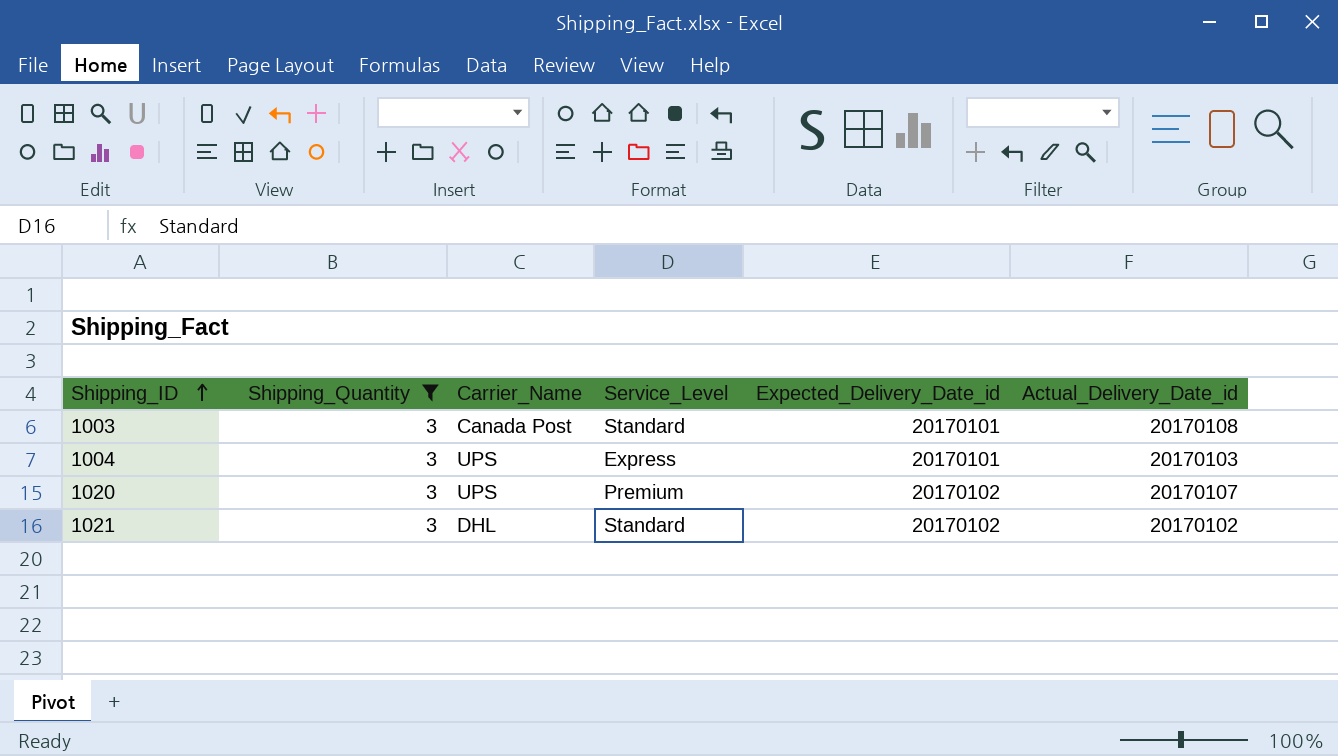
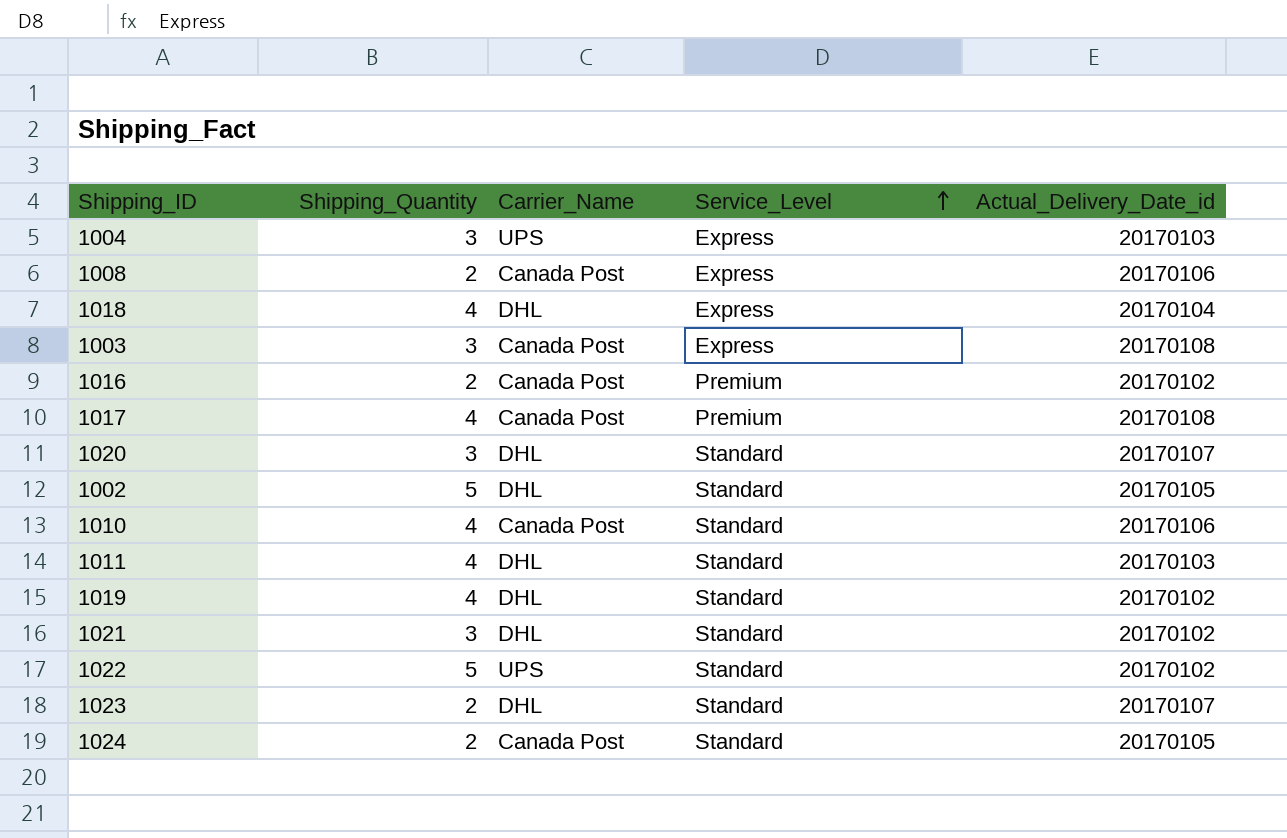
filter: Shipping_Quantity = 3 -> none
row order: Shipping_ID ascending -> Service_Level ascending
column Expected_Delivery_Date_id | position: 5 -> none
1003 | Service_Level: Standard -> Express
1020 | Carrier_Name: UPS -> DHL
1020 | Service_Level: Premium -> Standard

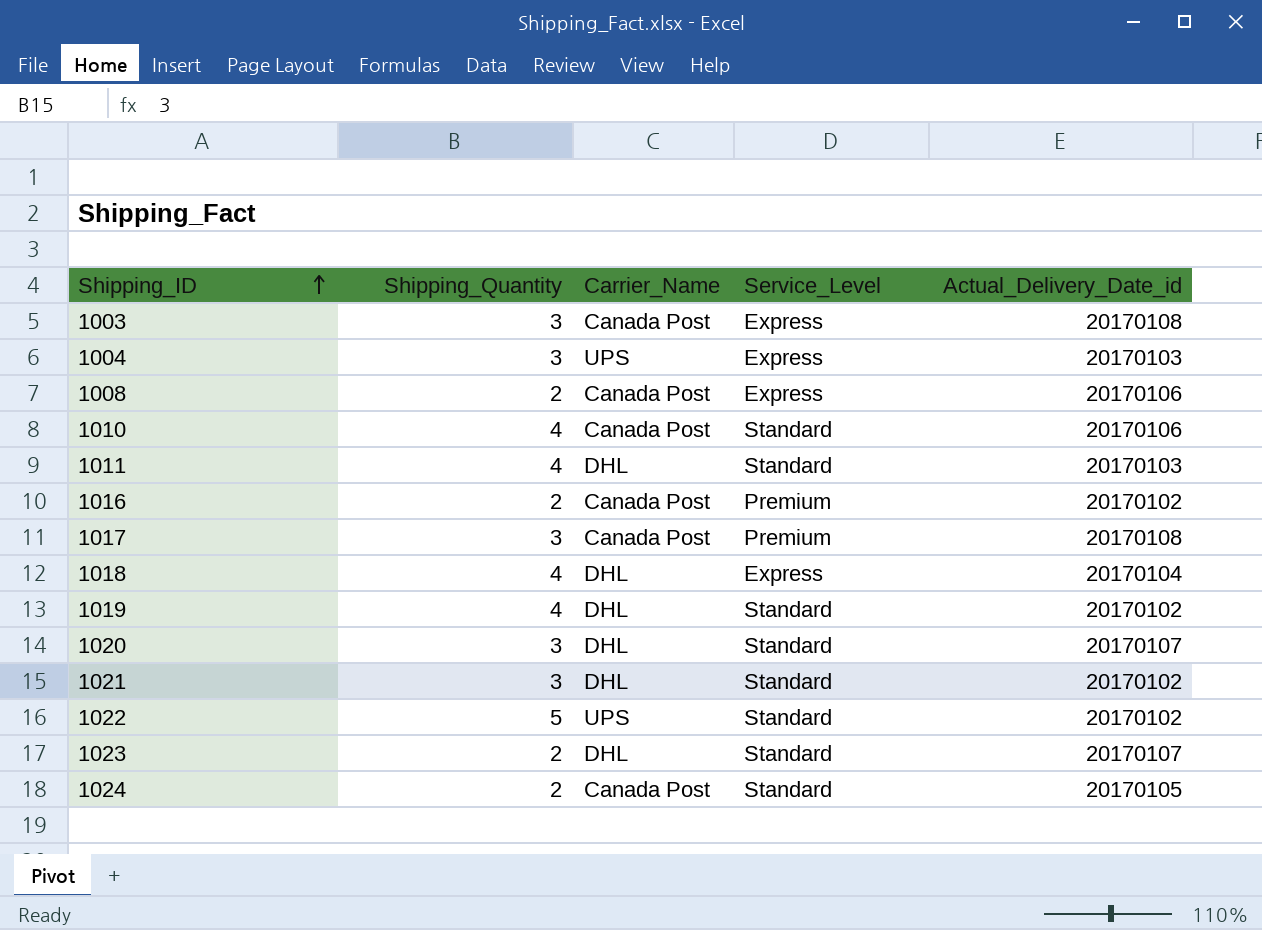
row order: Service_Level ascending -> Shipping_ID ascending
row 1002: 5 | DHL | Standard | 20170105 -> none
1017 | Shipping_Quantity: 4 -> 3

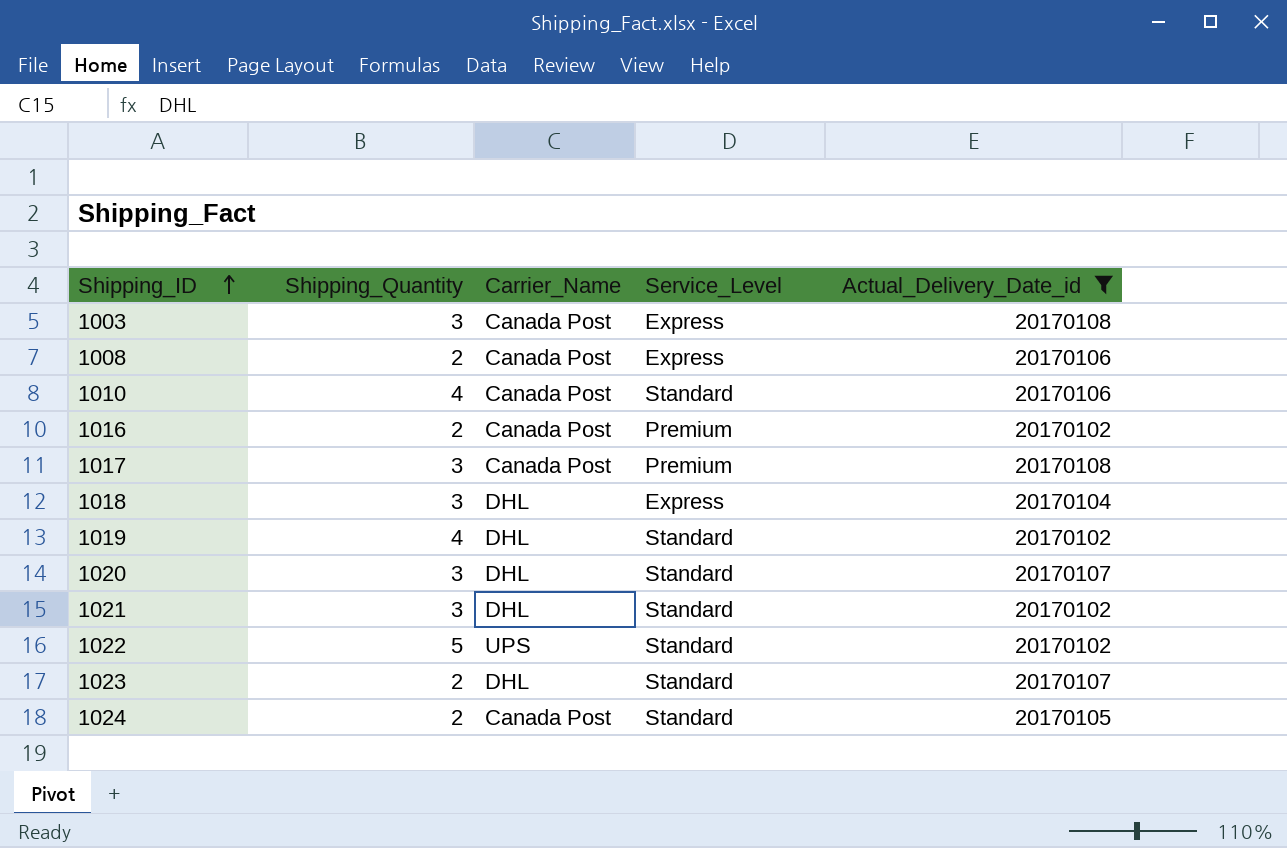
filter: none -> Actual_Delivery_Date_id != 20170103
1018 | Shipping_Quantity: 4 -> 3

